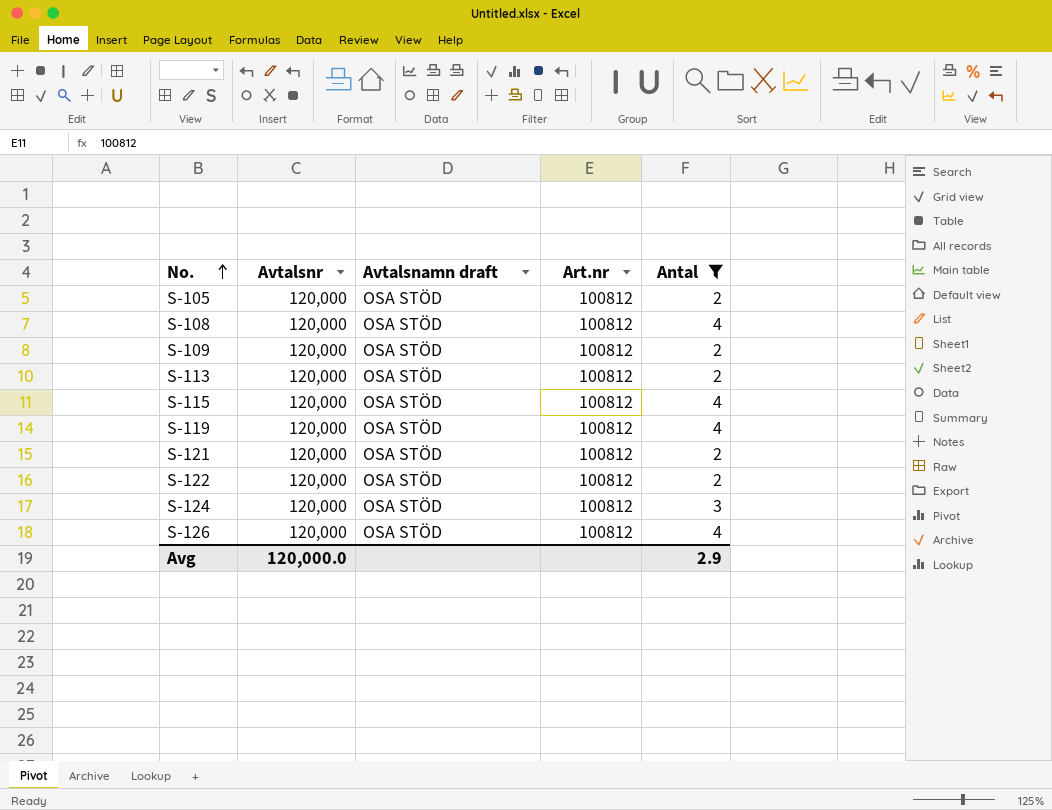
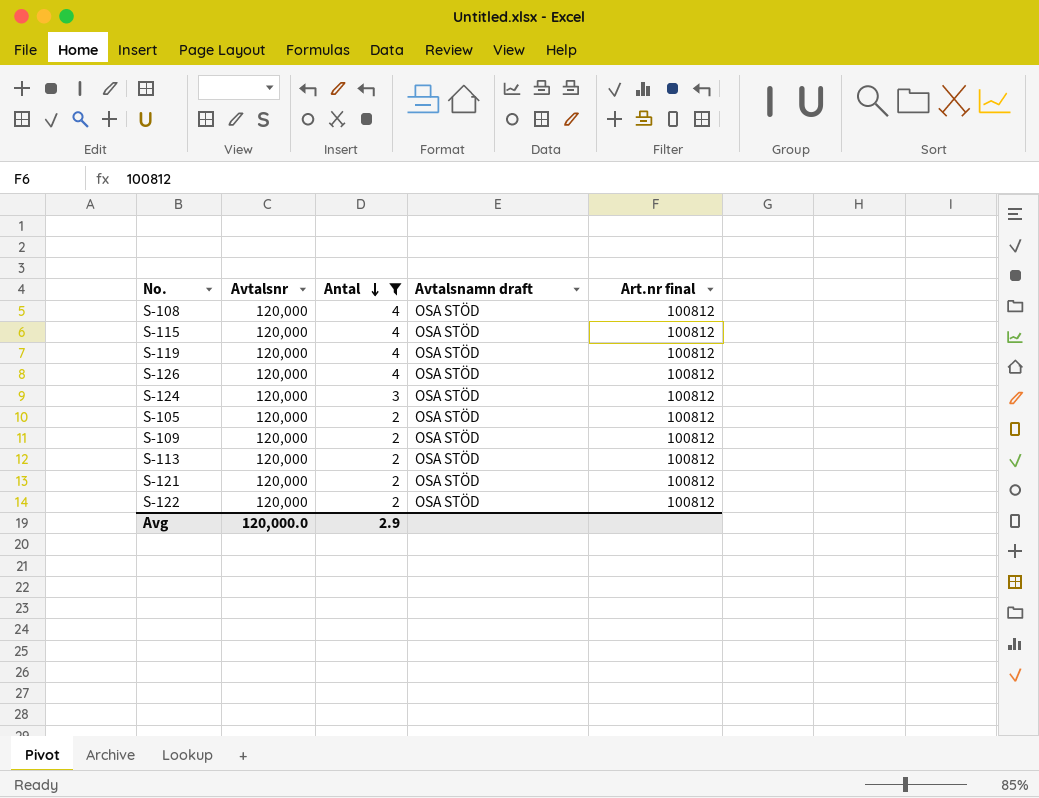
row order: No. ascending -> Antal descending
column Antal | position: 5 -> 3
column name: Art.nr -> Art.nr final

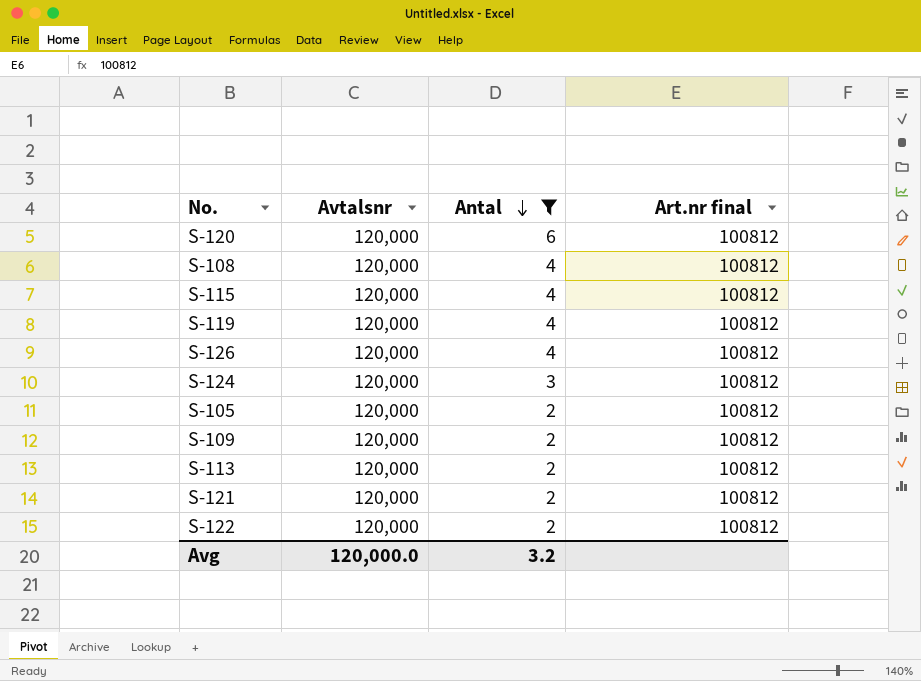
column Avtalsnamn draft | position: 4 -> none
row S-120: none -> 120,000 | 6 | 100812
Avg | Antal: 2.9 -> 3.2

